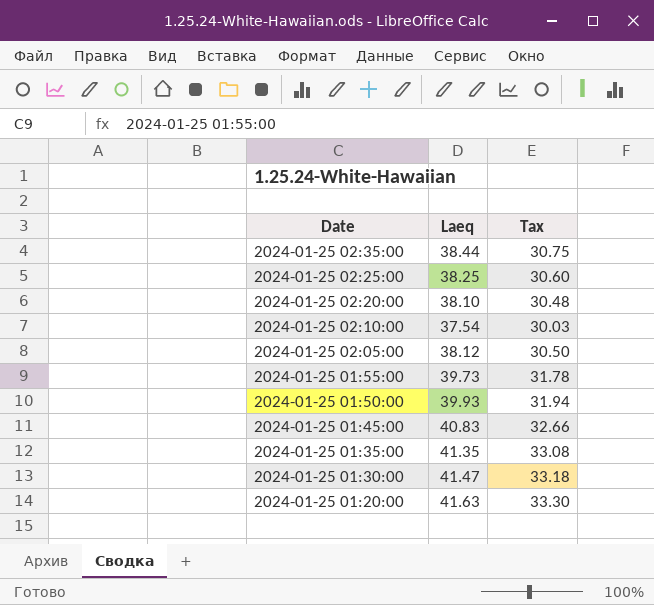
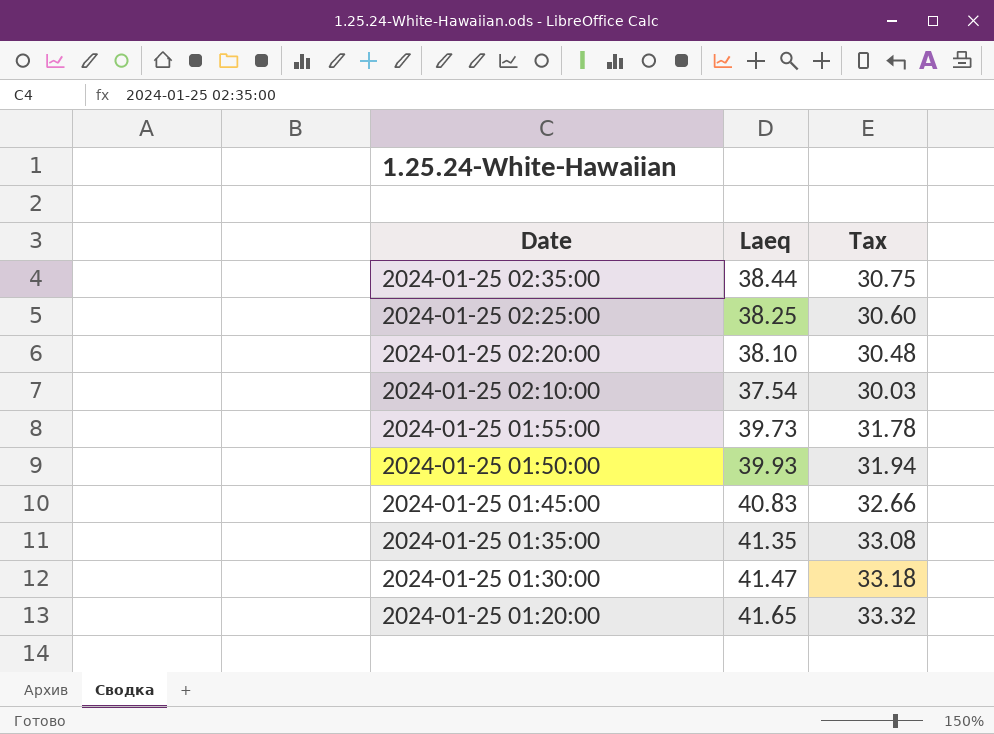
row 2024-01-25 02:05:00: 38.12 | 30.50 -> none
2024-01-25 01:20:00 | Laeq: 41.63 -> 41.65
2024-01-25 01:20:00 | Tax: 33.30 -> 33.32

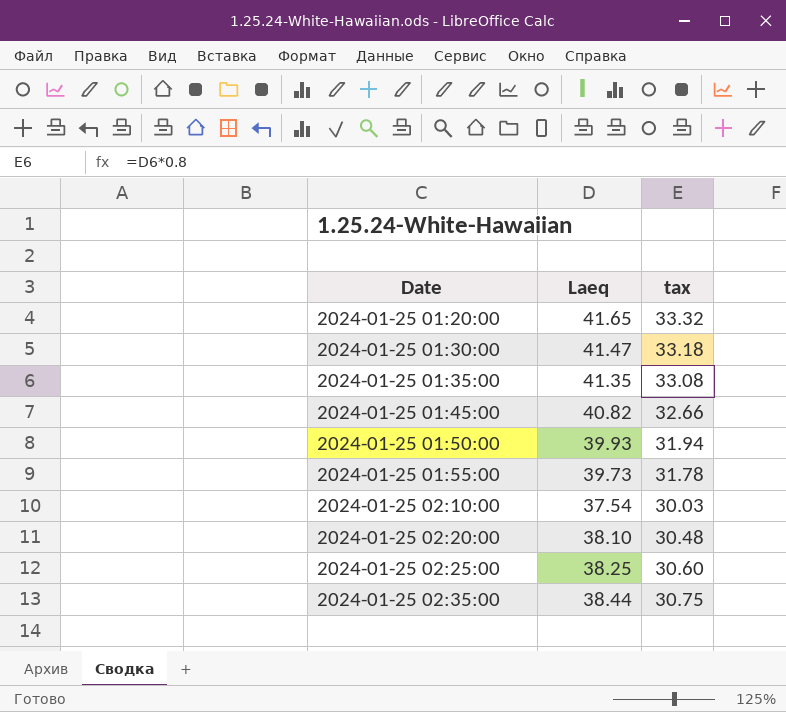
row order: Date descending -> Date ascending
column name: Tax -> tax
2024-01-25 01:45:00 | Laeq: 40.83 -> 40.82

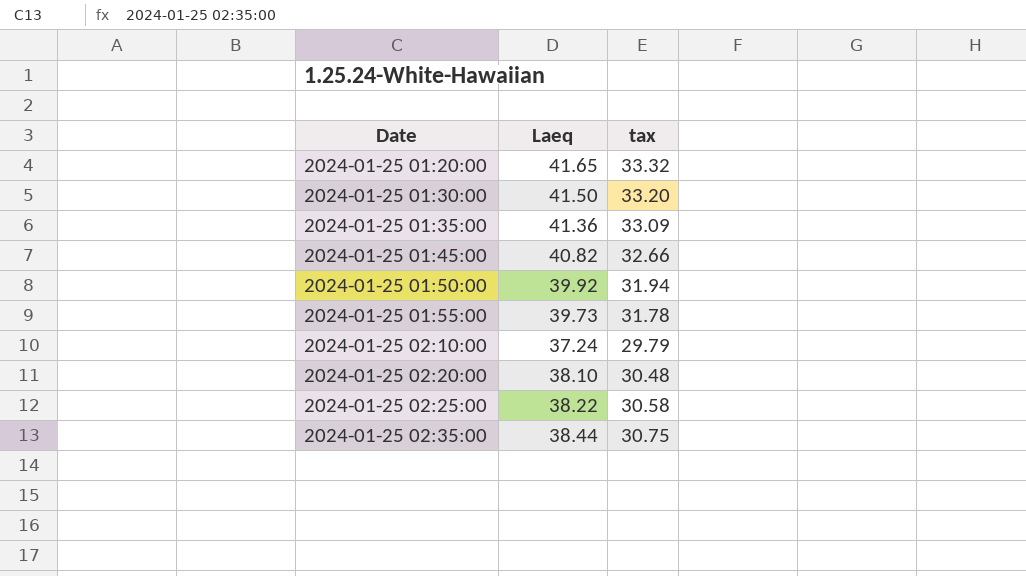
2024-01-25 01:30:00 | Laeq: 41.47 -> 41.50
2024-01-25 01:30:00 | tax: 33.18 -> 33.20
2024-01-25 01:35:00 | Laeq: 41.35 -> 41.36
2024-01-25 01:35:00 | tax: 33.08 -> 33.09
2024-01-25 01:50:00 | Laeq: 39.93 -> 39.92
2024-01-25 02:10:00 | Laeq: 37.54 -> 37.24
2024-01-25 02:10:00 | tax: 30.03 -> 29.79
2024-01-25 02:25:00 | Laeq: 38.25 -> 38.22
2024-01-25 02:25:00 | tax: 30.60 -> 30.58

